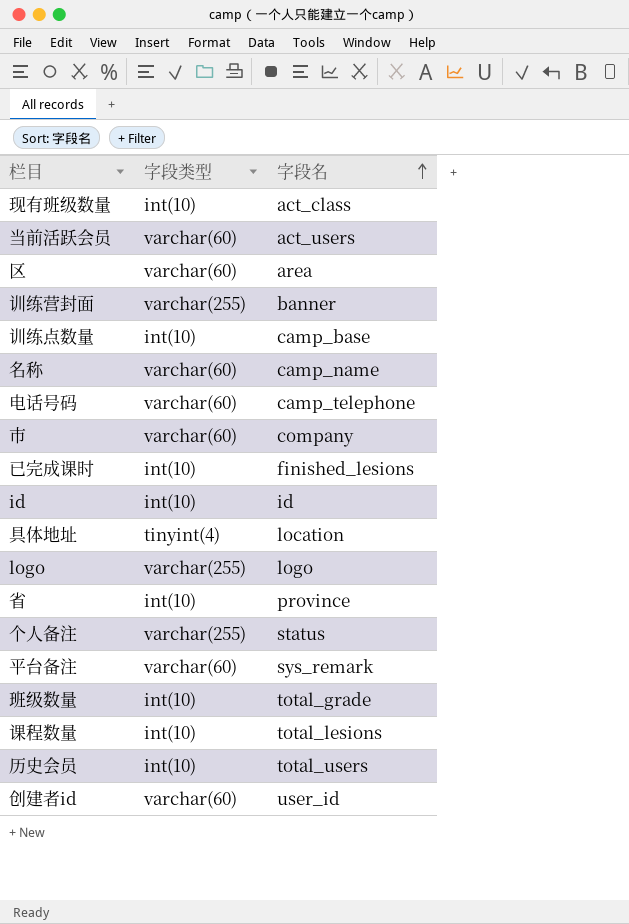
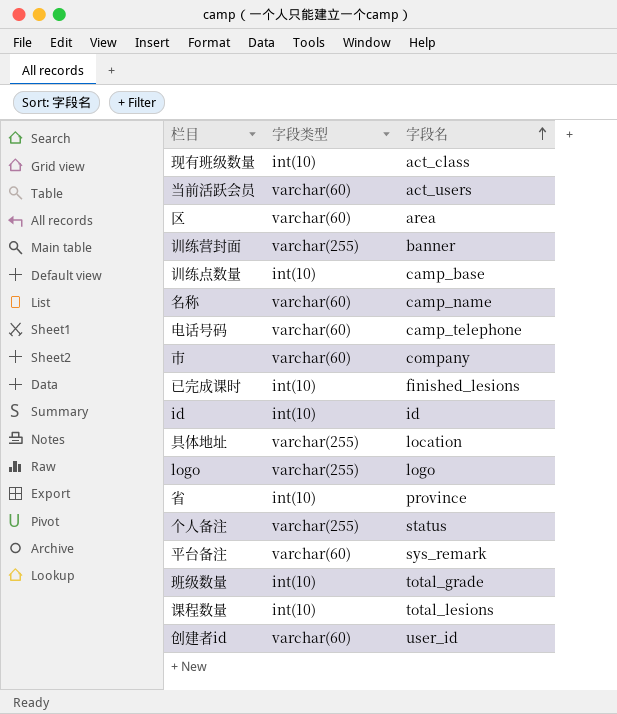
row 历史会员: int(10) | total_users -> none
具体地址 | 字段类型: tinyint(4) -> varchar(255)

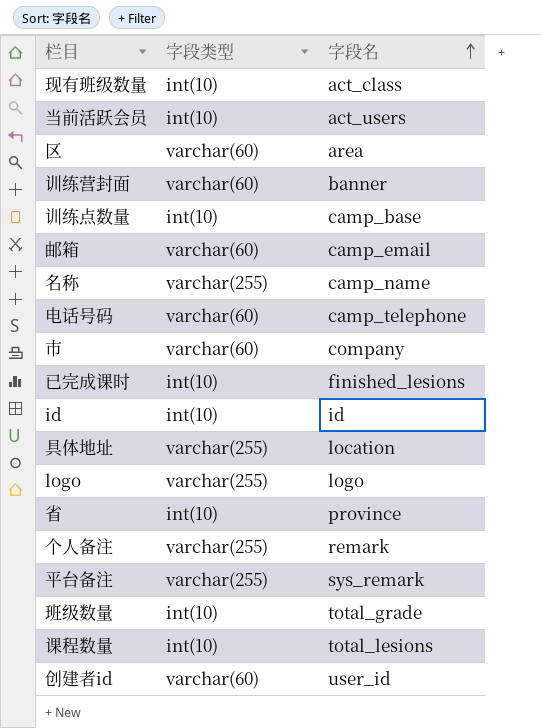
当前活跃会员 | 字段类型: varchar(60) -> int(10)
训练营封面 | 字段类型: varchar(255) -> varchar(60)
row 邮箱: none -> varchar(60) | camp_email
名称 | 字段类型: varchar(60) -> varchar(255)
个人备注 | 字段名: status -> remark
平台备注 | 字段类型: varchar(60) -> varchar(255)

